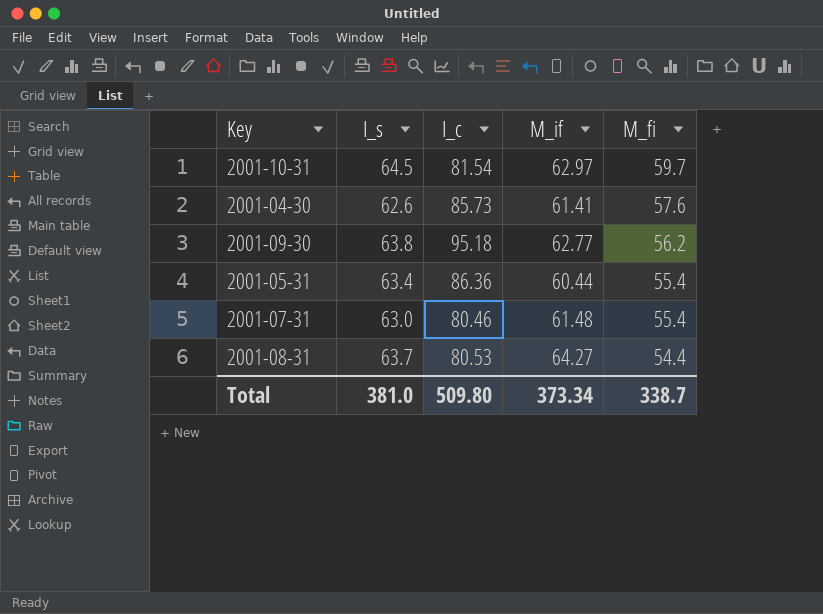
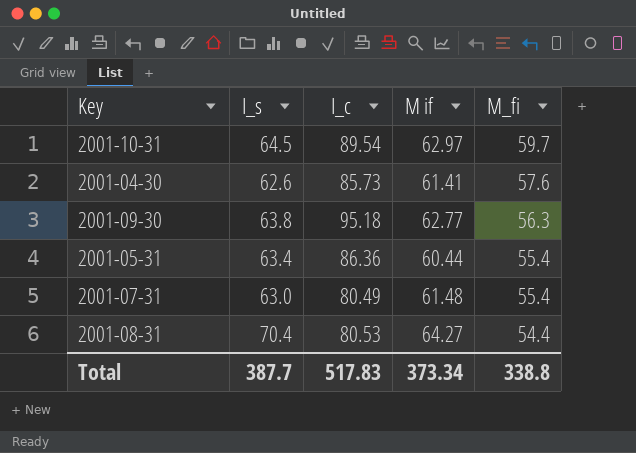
column name: M_if -> M if
2001-10-31 | I_c: 81.54 -> 89.54
2001-09-30 | M_fi: 56.2 -> 56.3
2001-07-31 | I_c: 80.46 -> 80.49
2001-08-31 | I_s: 63.7 -> 70.4
Total | I_s: 381.0 -> 387.7
Total | I_c: 509.80 -> 517.83
Total | M_fi: 338.7 -> 338.8

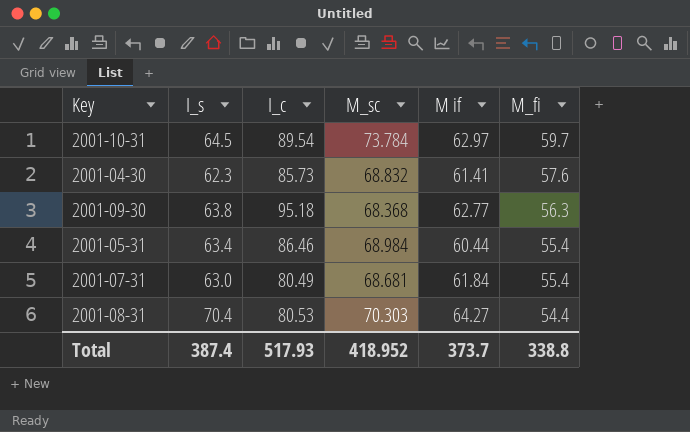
column M_sc | position: none -> 4
2001-04-30 | I_s: 62.6 -> 62.3
2001-05-31 | I_c: 86.36 -> 86.46
2001-07-31 | M if: 61.48 -> 61.84
Total | I_s: 387.7 -> 387.4
Total | I_c: 517.83 -> 517.93
Total | M if: 373.34 -> 373.7

